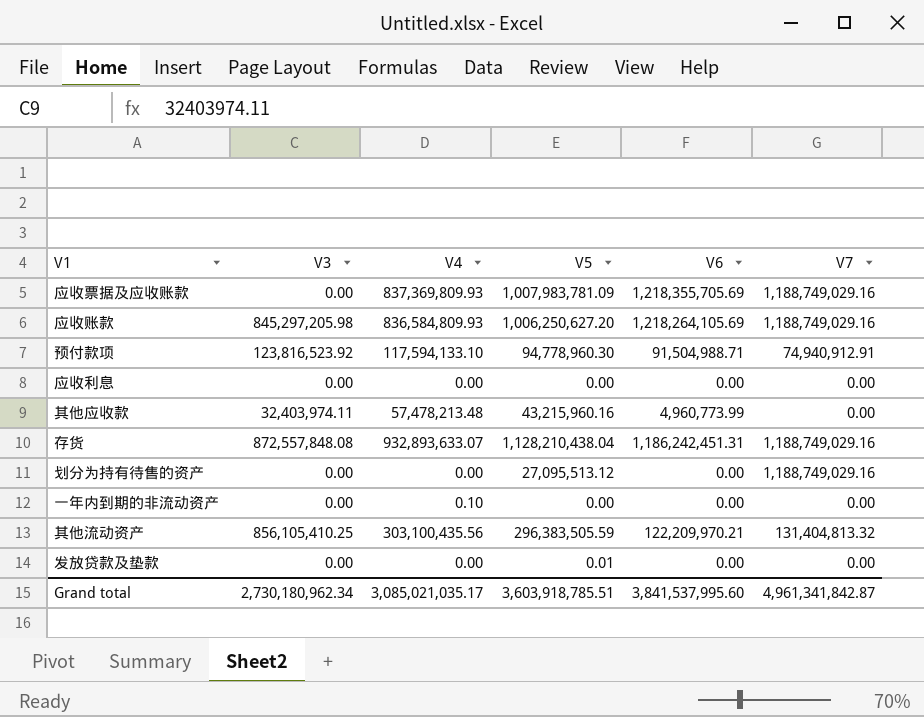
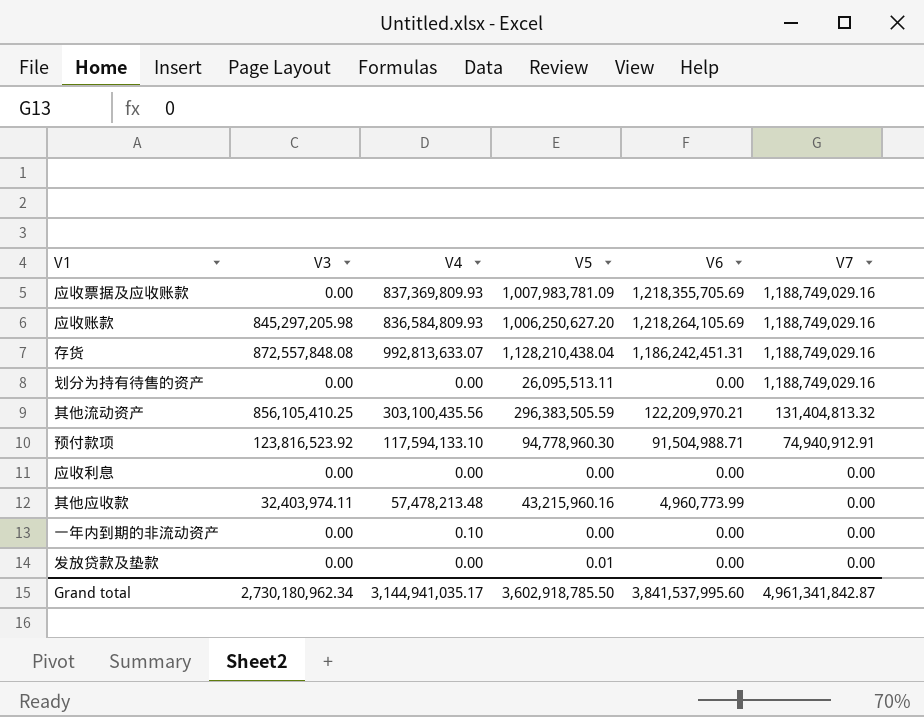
row order: none -> V7 descending
存货 | V4: 932,893,633.07 -> 992,813,633.07
划分为持有待售的资产 | V5: 27,095,513.12 -> 26,095,513.11
Grand total | V4: 3,085,021,035.17 -> 3,144,941,035.17
Grand total | V5: 3,603,918,785.51 -> 3,602,918,785.50

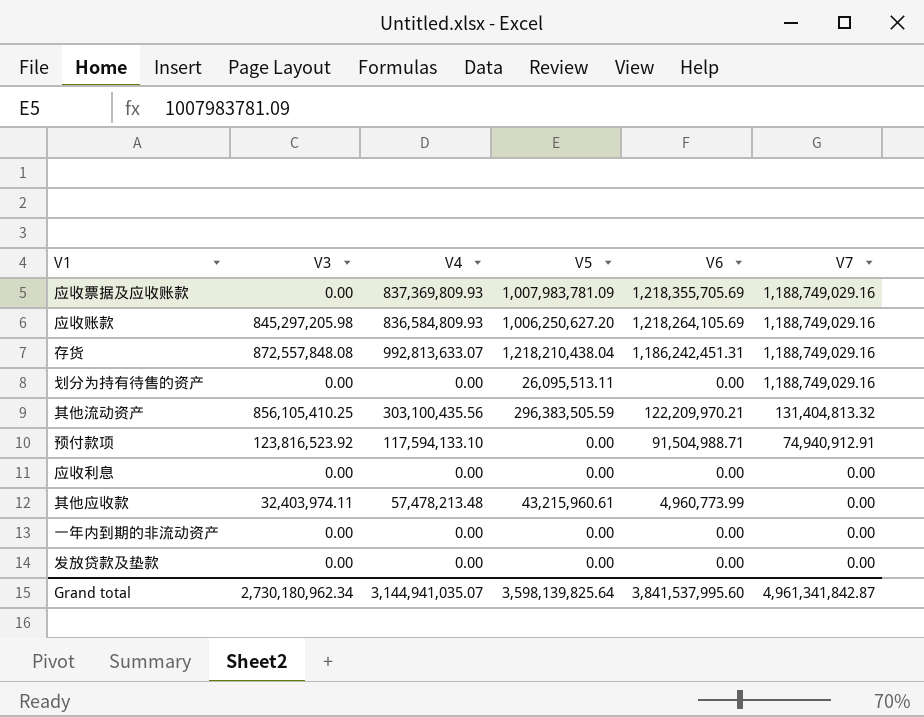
存货 | V5: 1,128,210,438.04 -> 1,218,210,438.04
预付款项 | V5: 94,778,960.30 -> 0.00
其他应收款 | V5: 43,215,960.16 -> 43,215,960.61
一年内到期的非流动资产 | V4: 0.10 -> 0.00
发放贷款及垫款 | V5: 0.01 -> 0.00
Grand total | V4: 3,144,941,035.17 -> 3,144,941,035.07
Grand total | V5: 3,602,918,785.50 -> 3,598,139,825.64

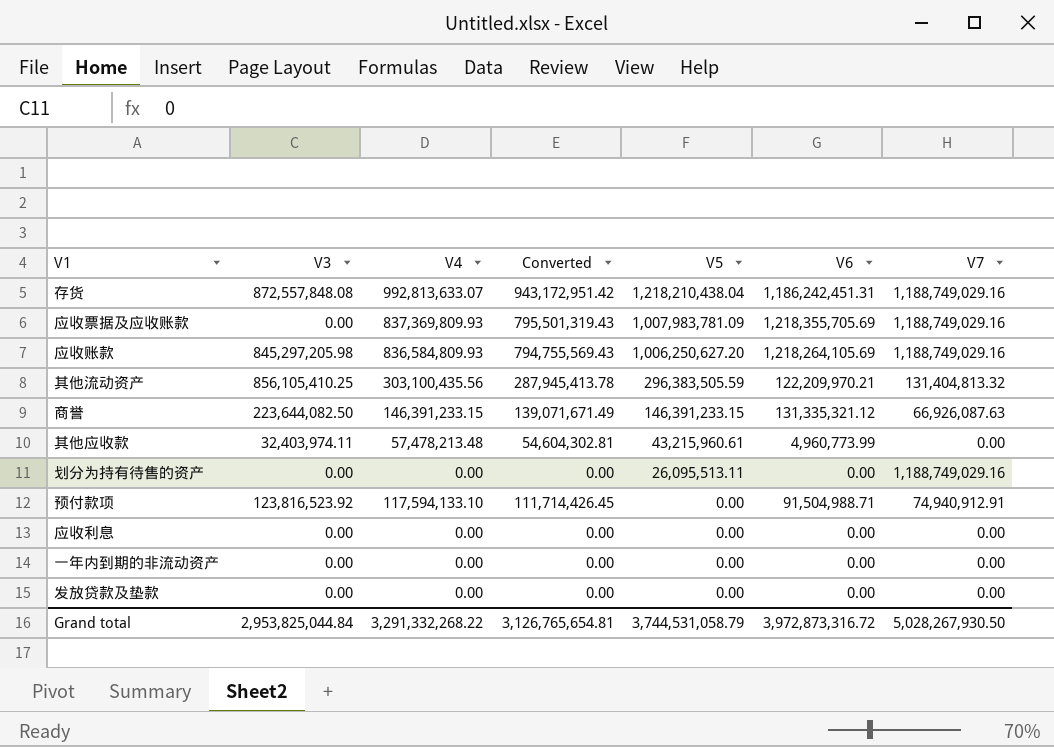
row order: V7 descending -> V5 descending
column Converted | formula: none -> [V4] * 0.95
row 商誉: none -> 223,644,082.50 | 146,391,233.15 | 139,071,671.49 | 146,391,233.15 | 131,335,321.12 | 66,926,087.63
Grand total | V3: 2,730,180,962.34 -> 2,953,825,044.84
Grand total | V4: 3,144,941,035.07 -> 3,291,332,268.22
Grand total | V5: 3,598,139,825.64 -> 3,744,531,058.79
Grand total | V6: 3,841,537,995.60 -> 3,972,873,316.72
Grand total | V7: 4,961,341,842.87 -> 5,028,267,930.50

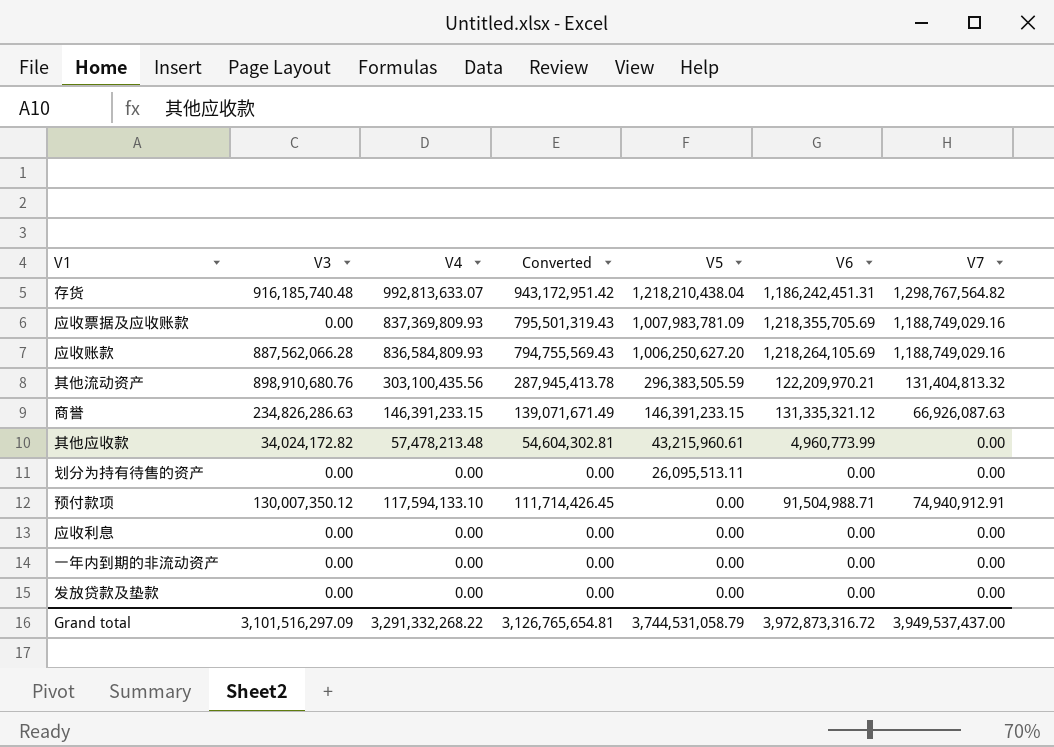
存货 | V3: 872,557,848.08 -> 916,185,740.48
存货 | V7: 1,188,749,029.16 -> 1,298,767,564.82
应收账款 | V3: 845,297,205.98 -> 887,562,066.28
其他流动资产 | V3: 856,105,410.25 -> 898,910,680.76
商誉 | V3: 223,644,082.50 -> 234,826,286.63
其他应收款 | V3: 32,403,974.11 -> 34,024,172.82
划分为持有待售的资产 | V7: 1,188,749,029.16 -> 0.00
预付款项 | V3: 123,816,523.92 -> 130,007,350.12
Grand total | V3: 2,953,825,044.84 -> 3,101,516,297.09
Grand total | V7: 5,028,267,930.50 -> 3,949,537,437.00

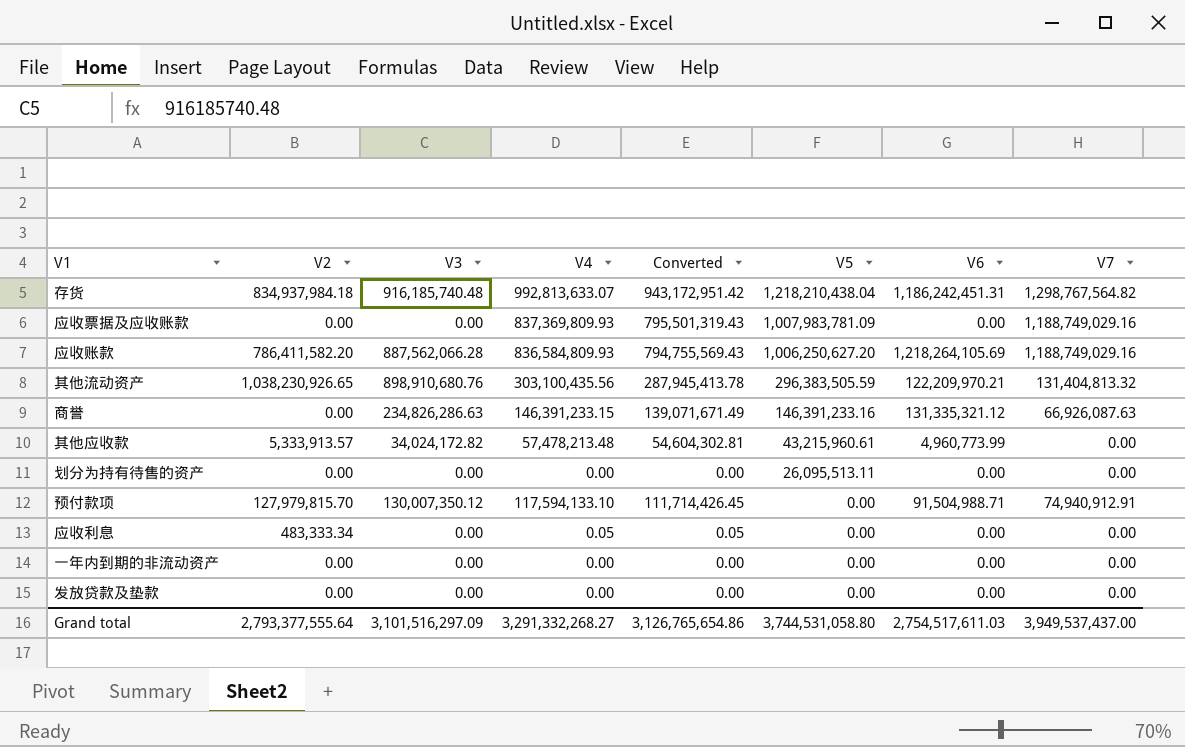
column V2 | position: none -> 2
应收票据及应收账款 | V6: 1,218,355,705.69 -> 0.00
商誉 | V5: 146,391,233.15 -> 146,391,233.16
应收利息 | V4: 0.00 -> 0.05
应收利息 | Converted: 0.00 -> 0.05
Grand total | V4: 3,291,332,268.22 -> 3,291,332,268.27
Grand total | Converted: 3,126,765,654.81 -> 3,126,765,654.86
Grand total | V5: 3,744,531,058.79 -> 3,744,531,058.80
Grand total | V6: 3,972,873,316.72 -> 2,754,517,611.03

